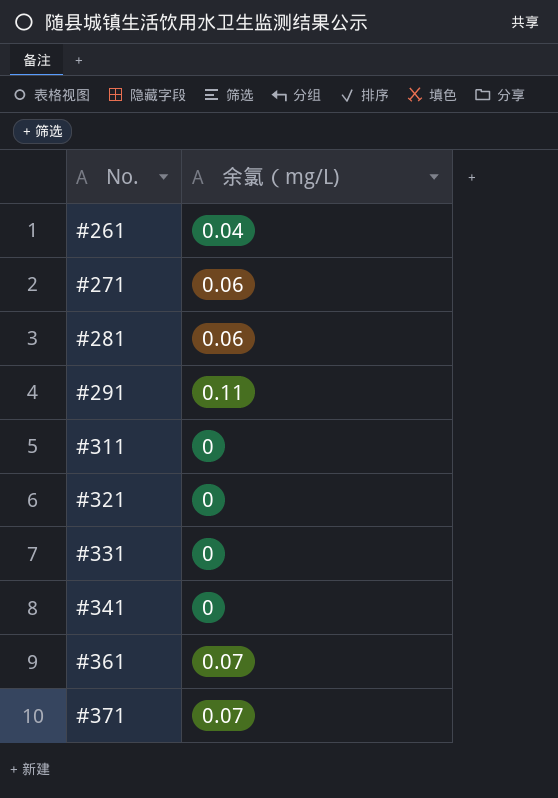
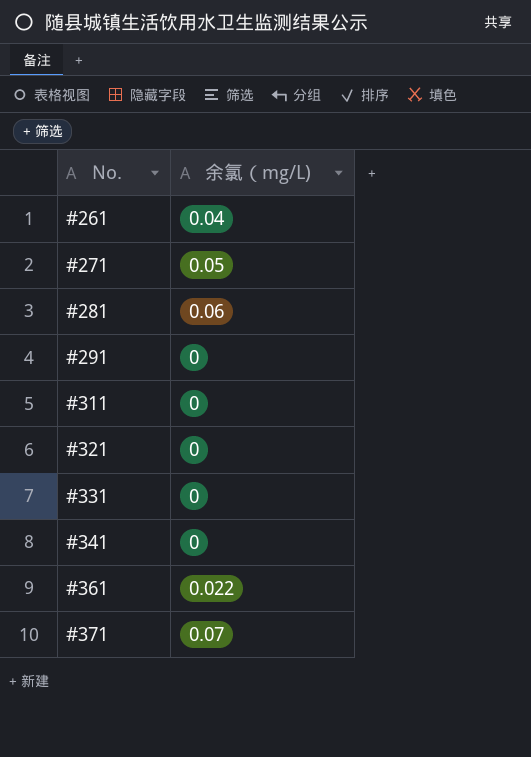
#271 | 余氯（mg/L): 0.06 -> 0.05
#291 | 余氯（mg/L): 0.11 -> 0
#361 | 余氯（mg/L): 0.07 -> 0.022

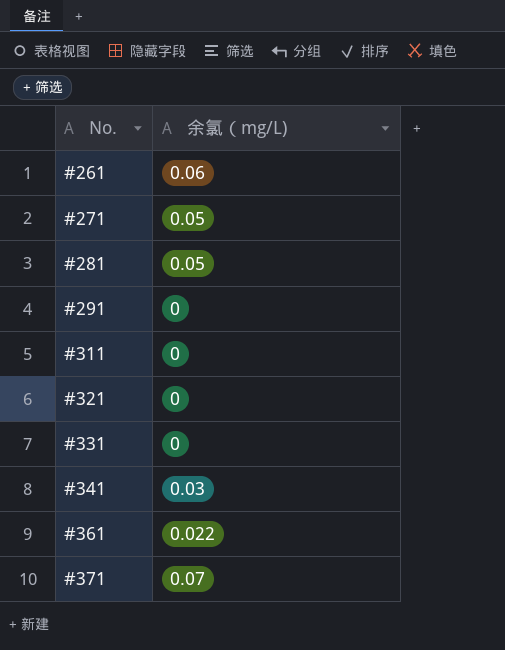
#261 | 余氯（mg/L): 0.04 -> 0.06
#281 | 余氯（mg/L): 0.06 -> 0.05
#341 | 余氯（mg/L): 0 -> 0.03

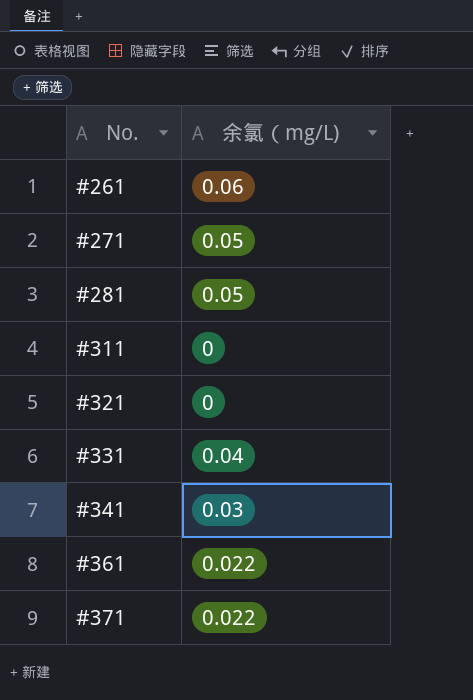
row #291: 0 -> none
#331 | 余氯（mg/L): 0 -> 0.04
#371 | 余氯（mg/L): 0.07 -> 0.022

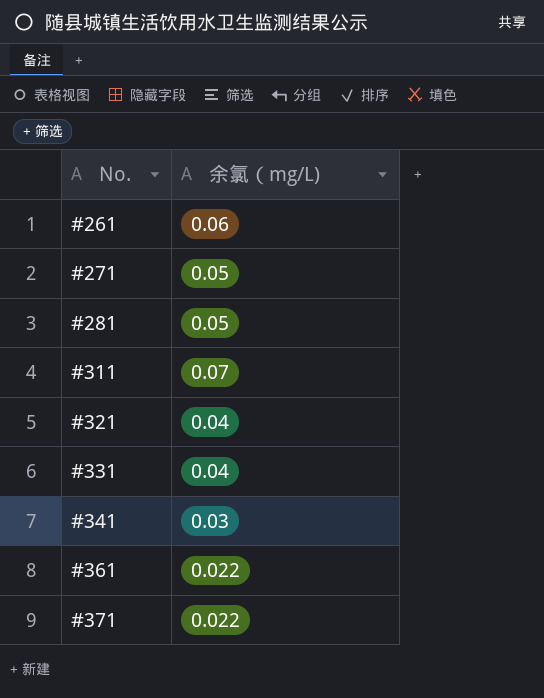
#311 | 余氯（mg/L): 0 -> 0.07
#321 | 余氯（mg/L): 0 -> 0.04

